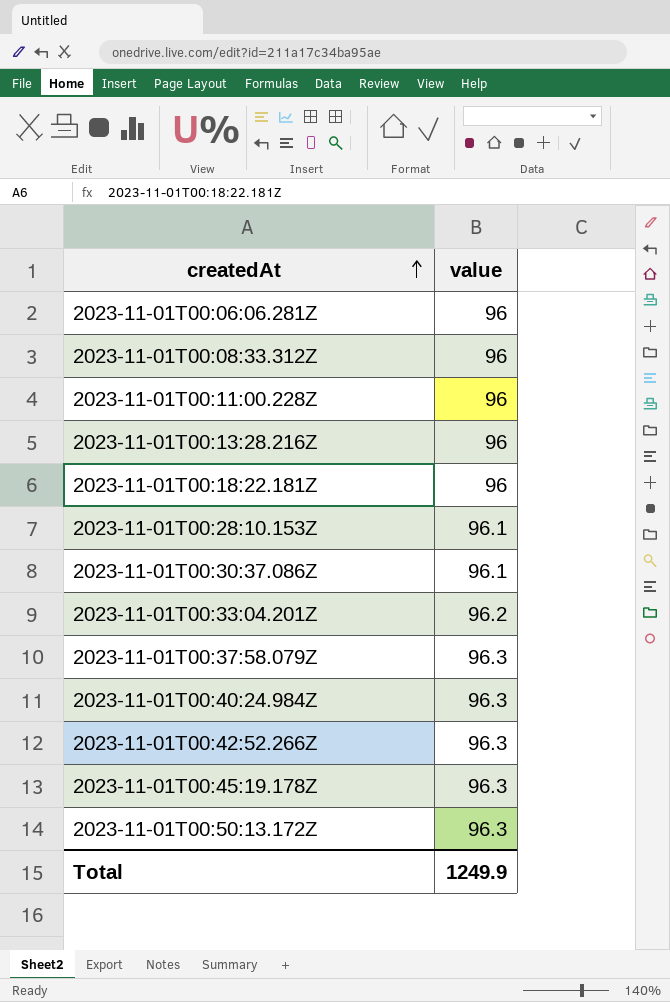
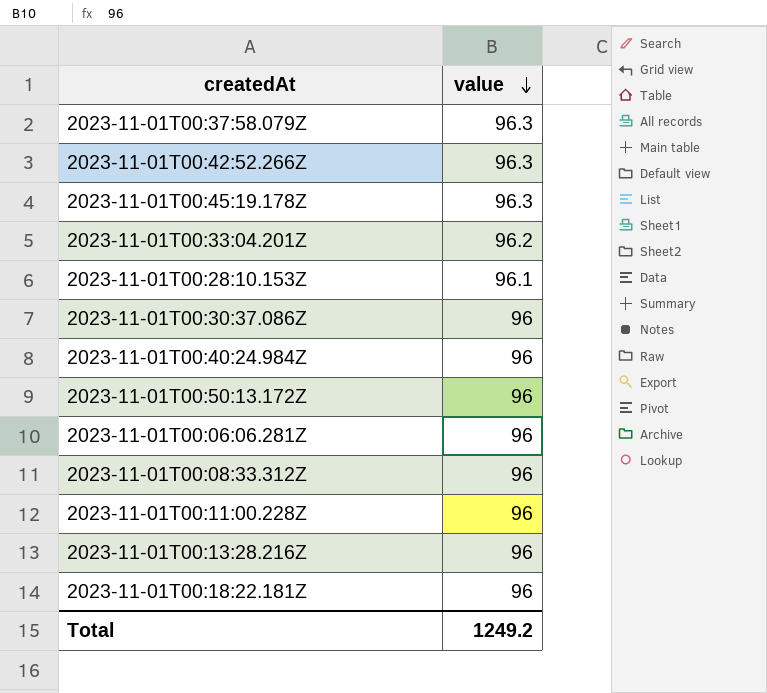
row order: createdAt ascending -> value descending
2023-11-01T00:30:37.086Z | value: 96.1 -> 96
2023-11-01T00:40:24.984Z | value: 96.3 -> 96
2023-11-01T00:50:13.172Z | value: 96.3 -> 96
Total | value: 1249.9 -> 1249.2

